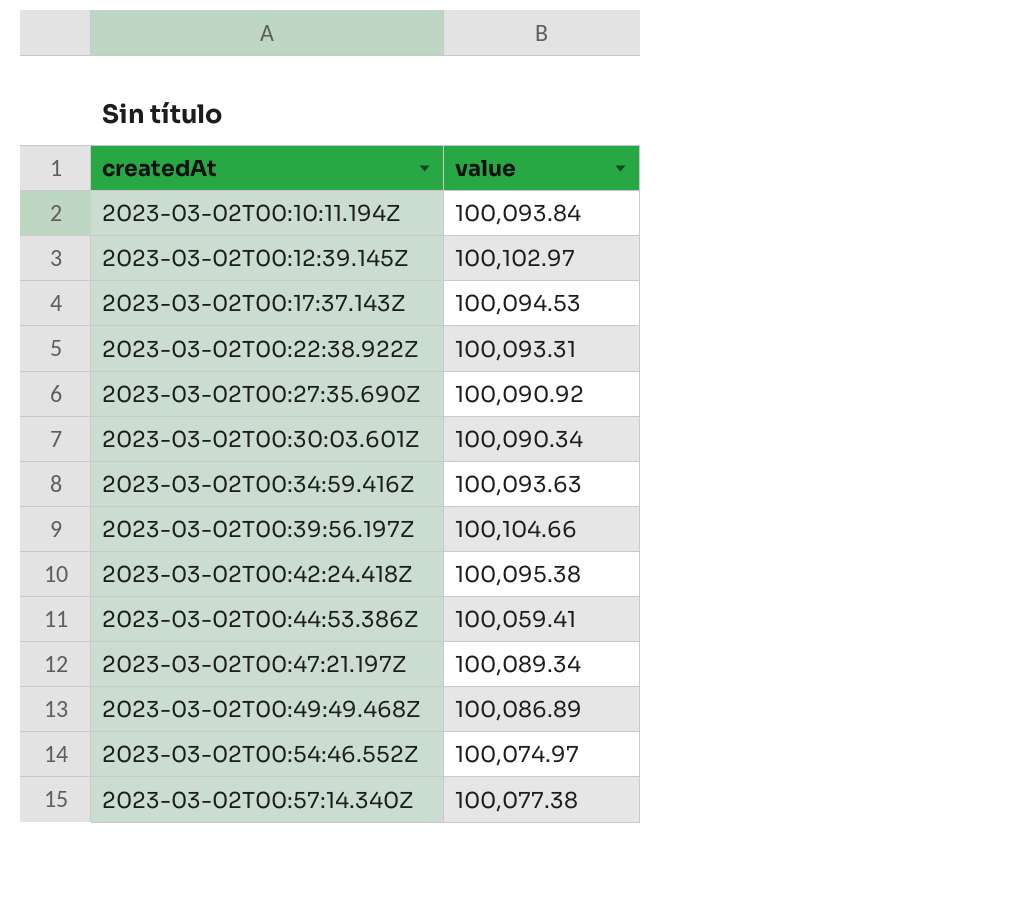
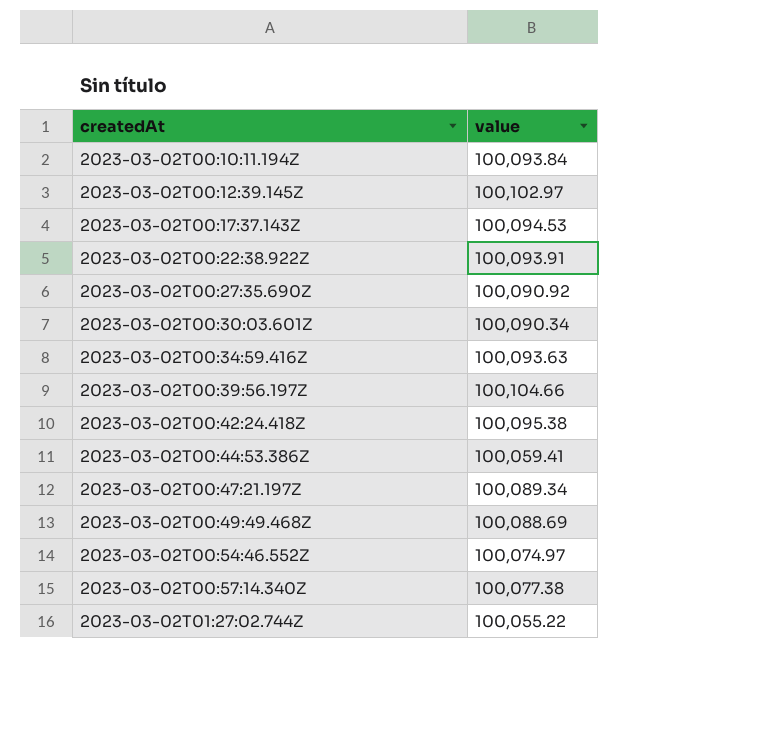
2023-03-02T00:22:38.922Z | value: 100,093.31 -> 100,093.91
2023-03-02T00:49:49.468Z | value: 100,086.89 -> 100,088.69
row 2023-03-02T01:27:02.744Z: none -> 100,055.22

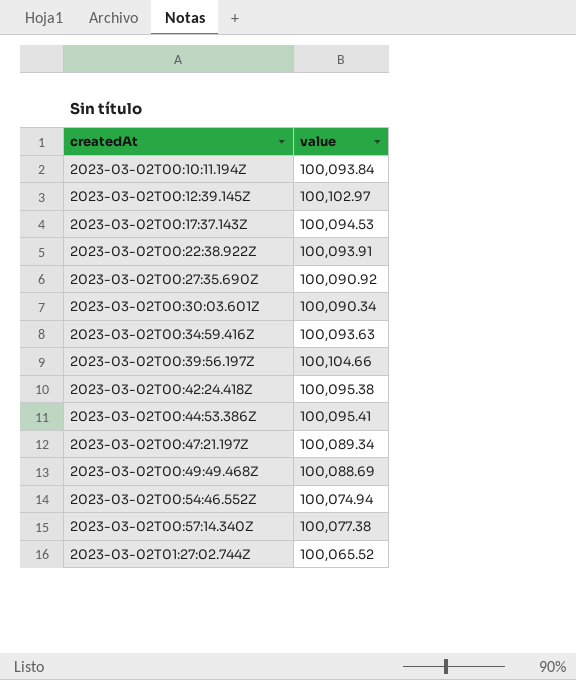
2023-03-02T00:44:53.386Z | value: 100,059.41 -> 100,095.41
2023-03-02T00:54:46.552Z | value: 100,074.97 -> 100,074.94
2023-03-02T01:27:02.744Z | value: 100,055.22 -> 100,065.52

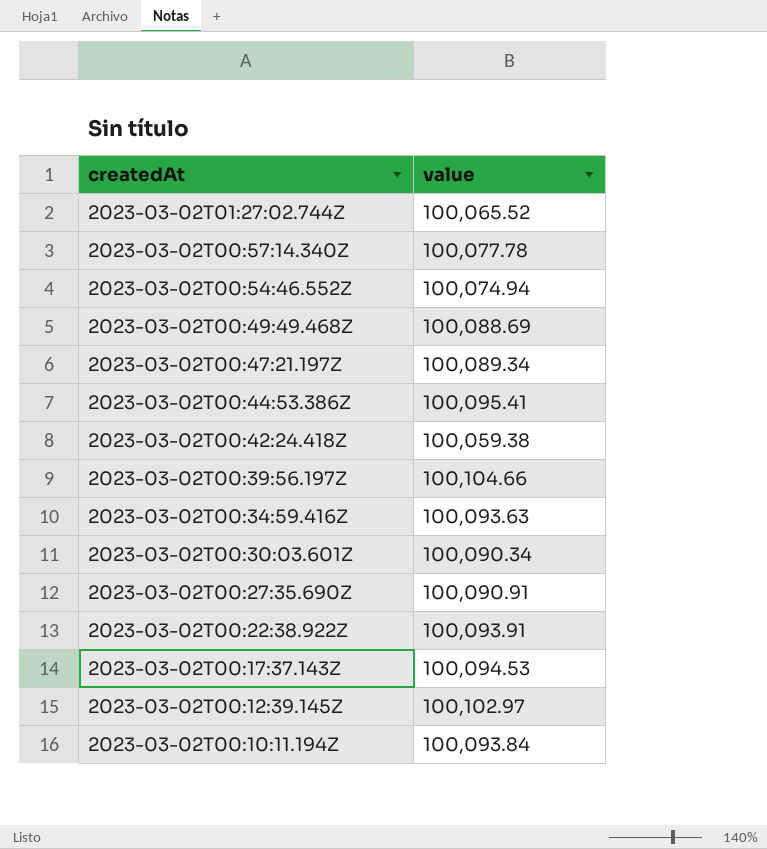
row order: createdAt ascending -> createdAt descending
2023-03-02T00:57:14.340Z | value: 100,077.38 -> 100,077.78
2023-03-02T00:42:24.418Z | value: 100,095.38 -> 100,059.38
2023-03-02T00:27:35.690Z | value: 100,090.92 -> 100,090.91

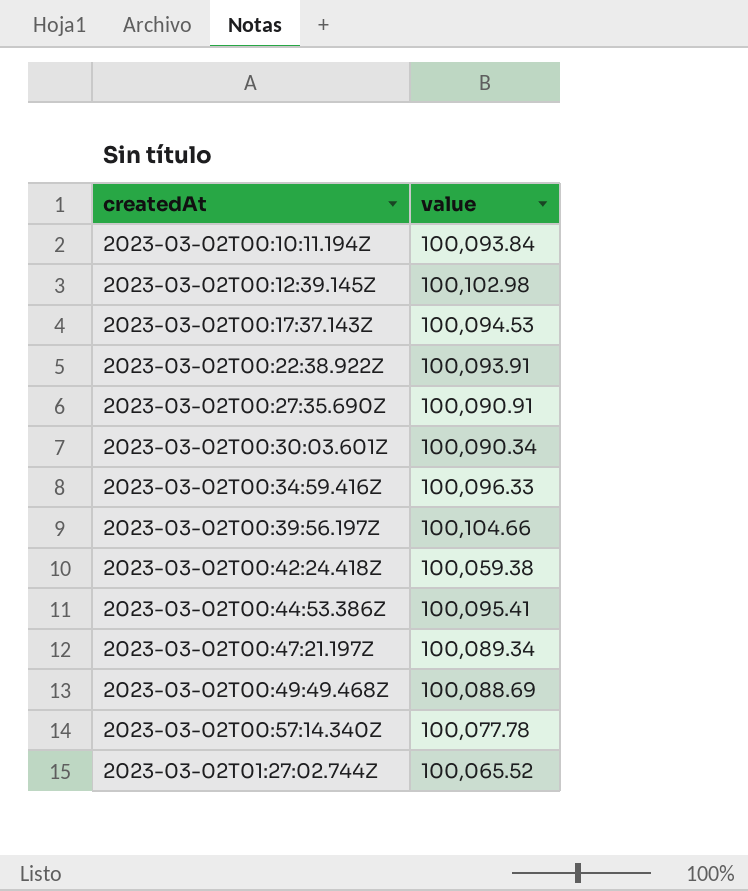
row order: createdAt descending -> createdAt ascending
row 2023-03-02T00:54:46.552Z: 100,074.94 -> none
2023-03-02T00:12:39.145Z | value: 100,102.97 -> 100,102.98
2023-03-02T00:34:59.416Z | value: 100,093.63 -> 100,096.33

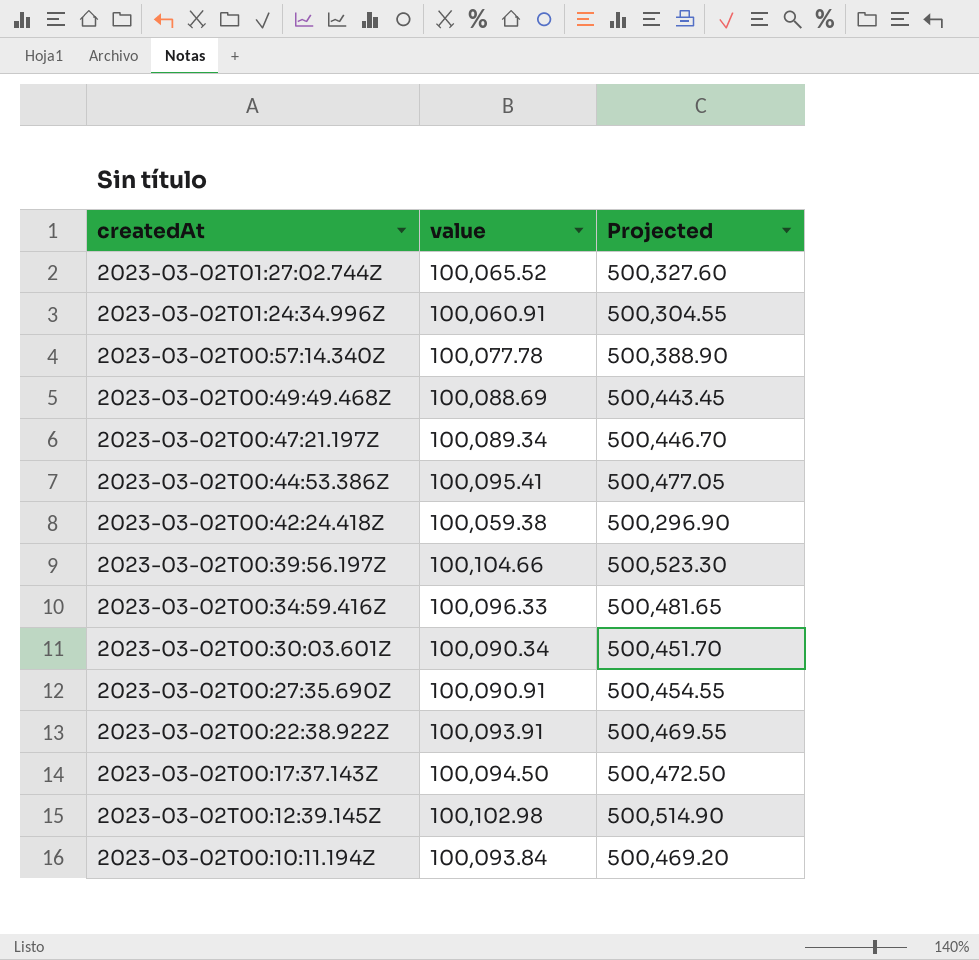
row order: createdAt ascending -> createdAt descending
column Projected | formula: none -> [value] * 5
row 2023-03-02T01:24:34.996Z: none -> 100,060.91 | 500,304.55
2023-03-02T00:17:37.143Z | value: 100,094.53 -> 100,094.50

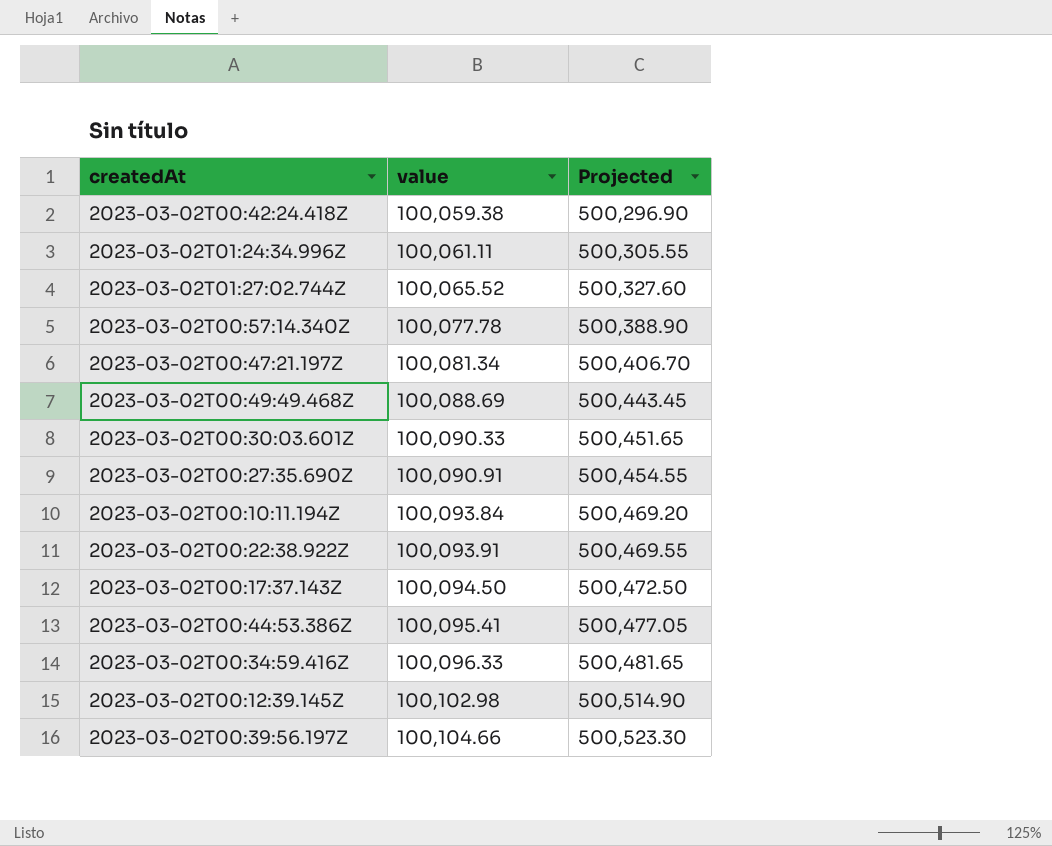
row order: createdAt descending -> value ascending
2023-03-02T01:24:34.996Z | value: 100,060.91 -> 100,061.11
2023-03-02T01:24:34.996Z | Projected: 500,304.55 -> 500,305.55
2023-03-02T00:47:21.197Z | value: 100,089.34 -> 100,081.34
2023-03-02T00:47:21.197Z | Projected: 500,446.70 -> 500,406.70
2023-03-02T00:30:03.601Z | value: 100,090.34 -> 100,090.33
2023-03-02T00:30:03.601Z | Projected: 500,451.70 -> 500,451.65

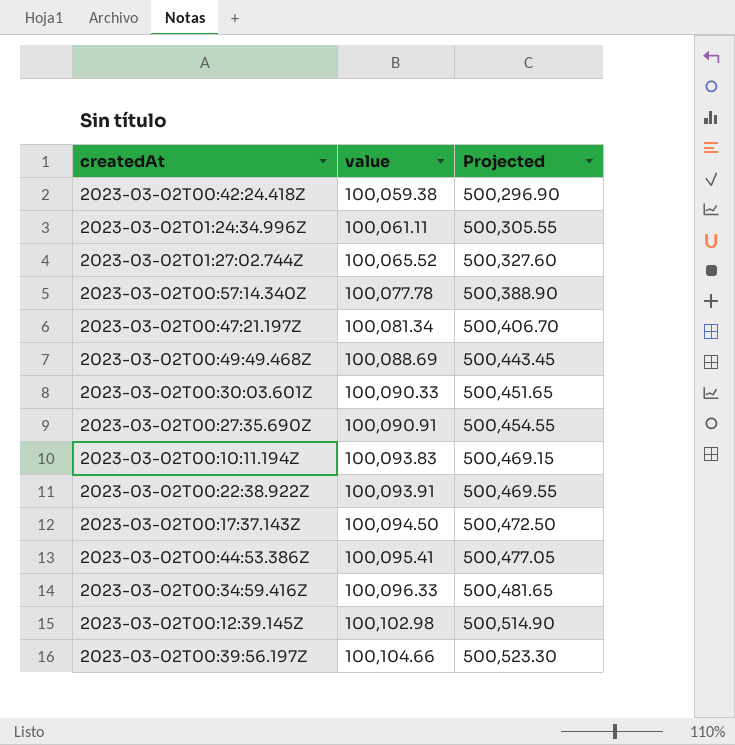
2023-03-02T00:10:11.194Z | value: 100,093.84 -> 100,093.83
2023-03-02T00:10:11.194Z | Projected: 500,469.20 -> 500,469.15

